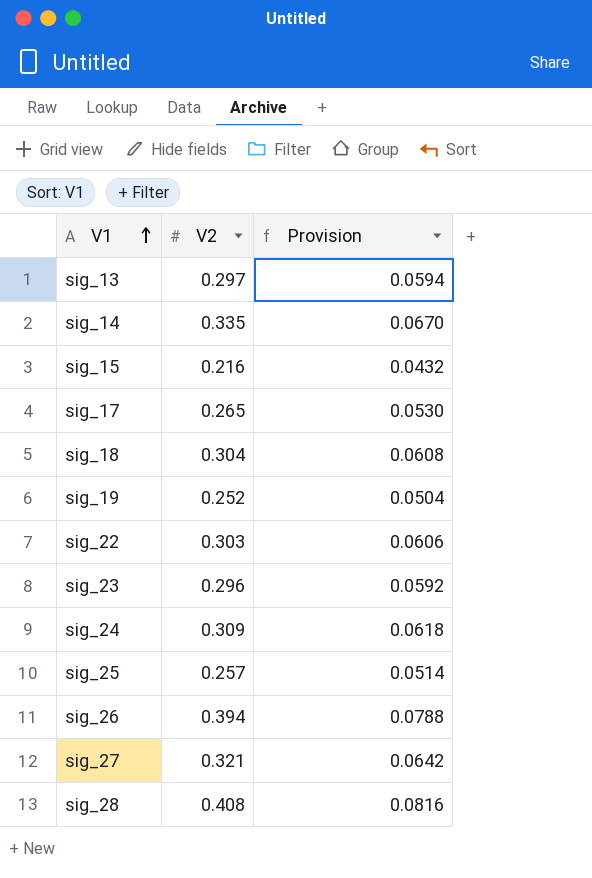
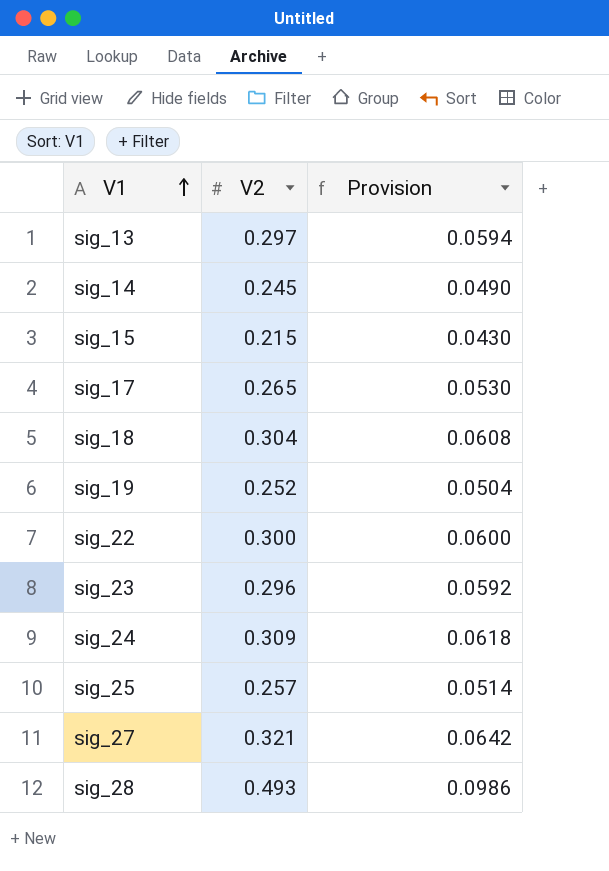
row sig_26: 0.394 | 0.0788 -> none
sig_14 | V2: 0.335 -> 0.245
sig_14 | Provision: 0.0670 -> 0.0490
sig_15 | V2: 0.216 -> 0.215
sig_15 | Provision: 0.0432 -> 0.0430
sig_22 | V2: 0.303 -> 0.300
sig_22 | Provision: 0.0606 -> 0.0600
sig_28 | V2: 0.408 -> 0.493
sig_28 | Provision: 0.0816 -> 0.0986

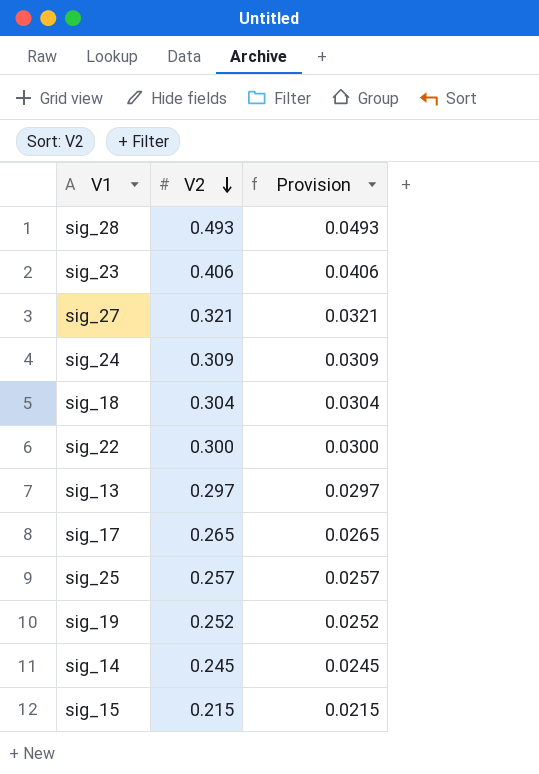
row order: V1 ascending -> V2 descending
column Provision | formula: [V2] * 0.2 -> [V2] * 0.1
sig_23 | V2: 0.296 -> 0.406

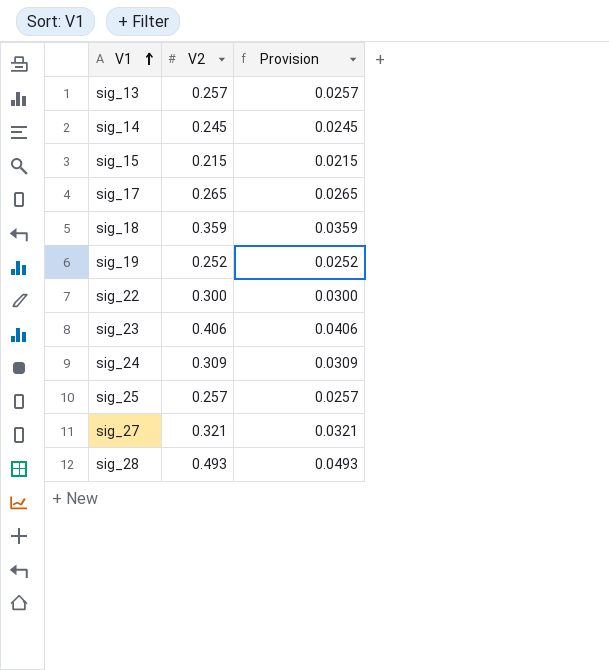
row order: V2 descending -> V1 ascending
sig_13 | V2: 0.297 -> 0.257
sig_13 | Provision: 0.0297 -> 0.0257
sig_18 | V2: 0.304 -> 0.359
sig_18 | Provision: 0.0304 -> 0.0359

